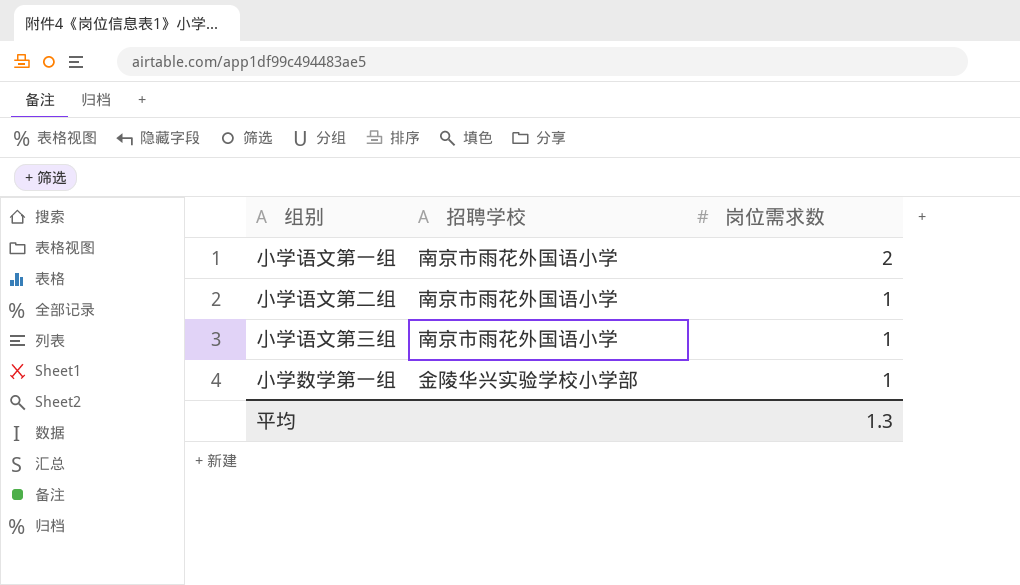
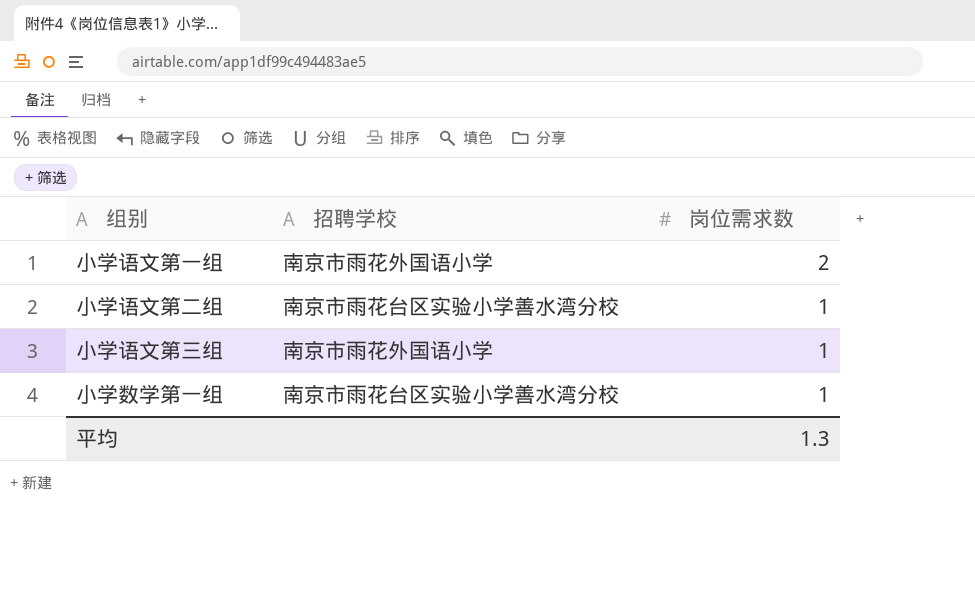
小学语文第二组 | 招聘学校: 南京市雨花外国语小学 -> 南京市雨花台区实验小学善水湾分校
小学数学第一组 | 招聘学校: 金陵华兴实验学校小学部 -> 南京市雨花台区实验小学善水湾分校

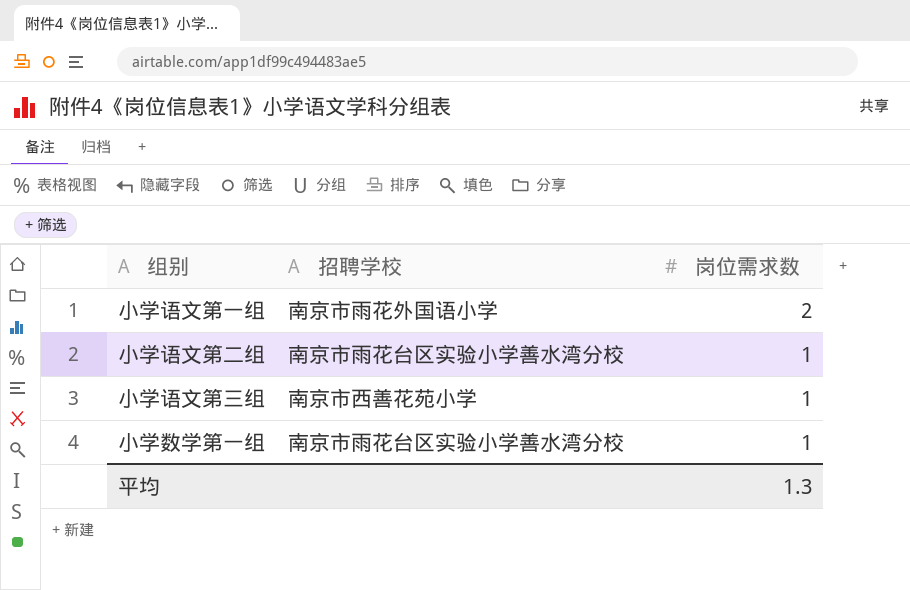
小学语文第三组 | 招聘学校: 南京市雨花外国语小学 -> 南京市西善花苑小学

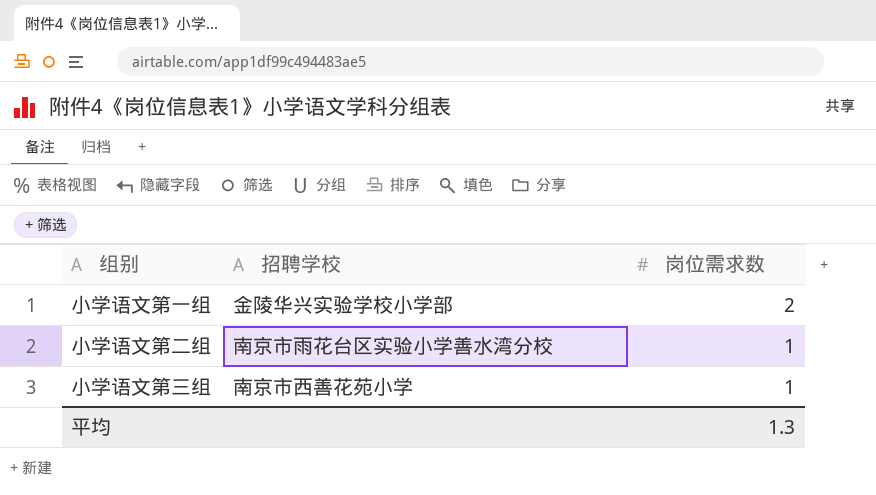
row 小学数学第一组: 南京市雨花台区实验小学善水湾分校 | 1 -> none
小学语文第一组 | 招聘学校: 南京市雨花外国语小学 -> 金陵华兴实验学校小学部

